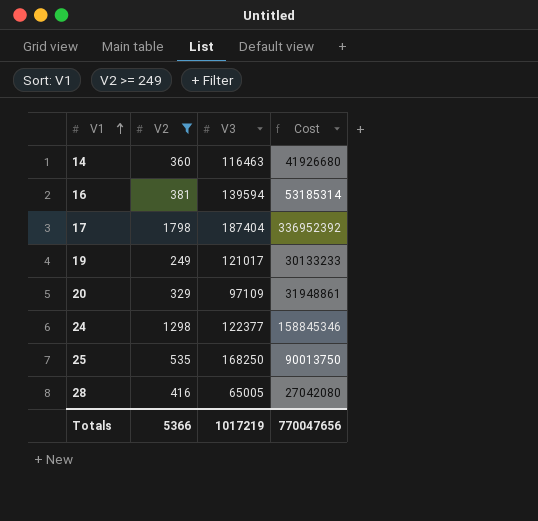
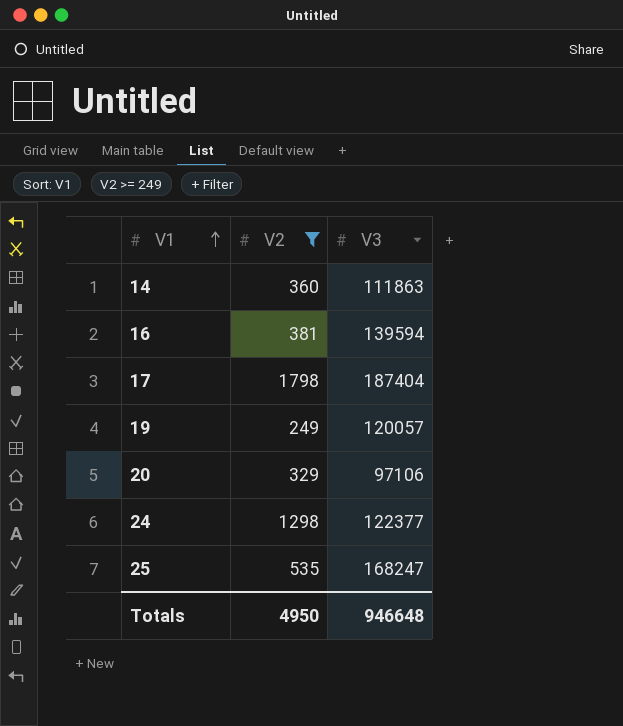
column Cost | formula: [V2] * [V3] -> none
row 28: 416 | 65005 | 27042080 -> none
14 | V3: 116463 -> 111863
19 | V3: 121017 -> 120057
20 | V3: 97109 -> 97106
25 | V3: 168250 -> 168247
Totals | V2: 5366 -> 4950
Totals | V3: 1017219 -> 946648

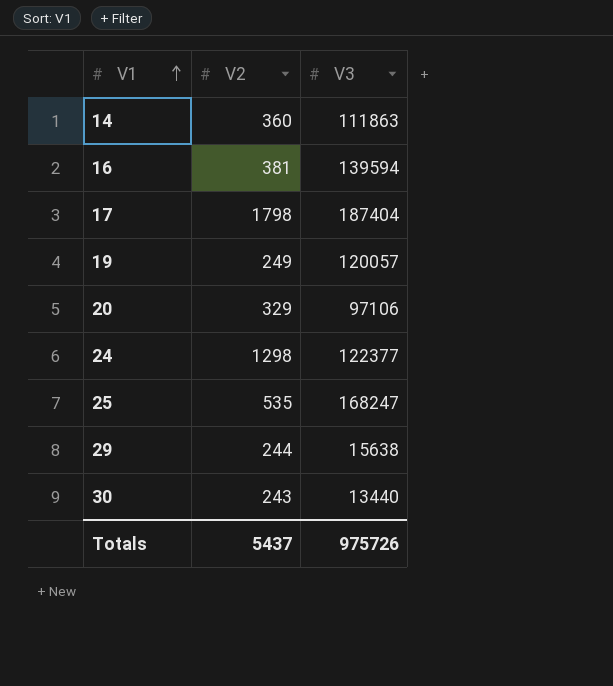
filter: V2 >= 249 -> none
Totals | V2: 4950 -> 5437
Totals | V3: 946648 -> 975726

